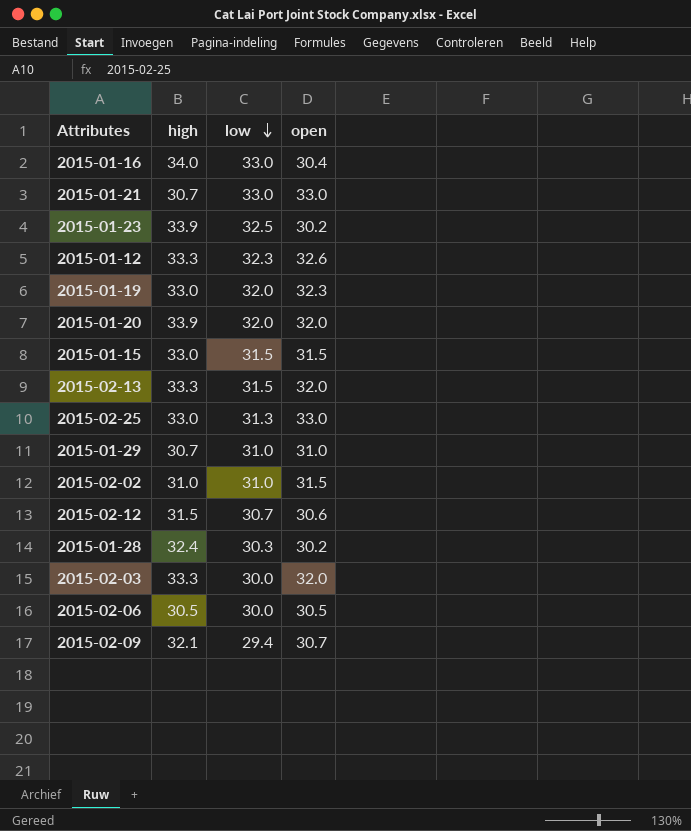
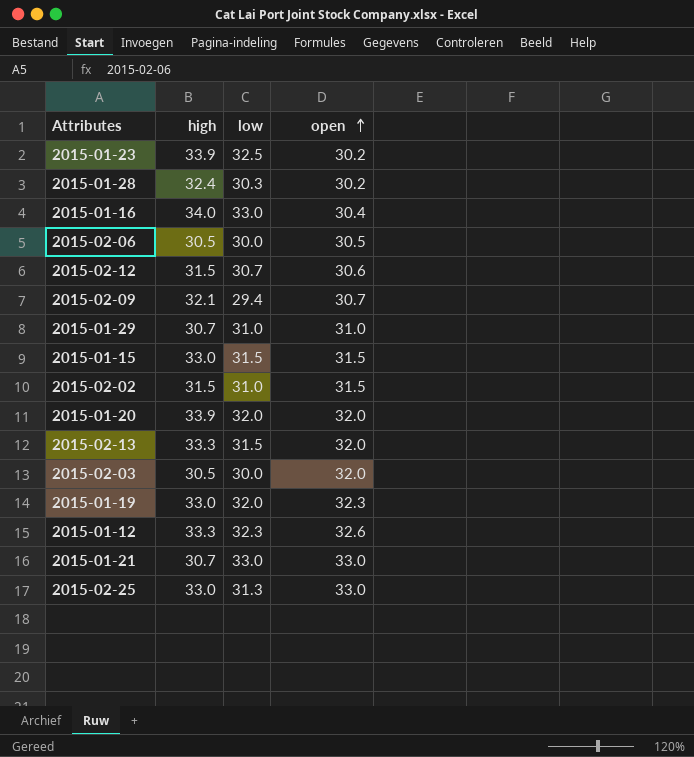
row order: low descending -> open ascending
2015-02-02 | high: 31.0 -> 31.5
2015-02-03 | high: 33.3 -> 30.5

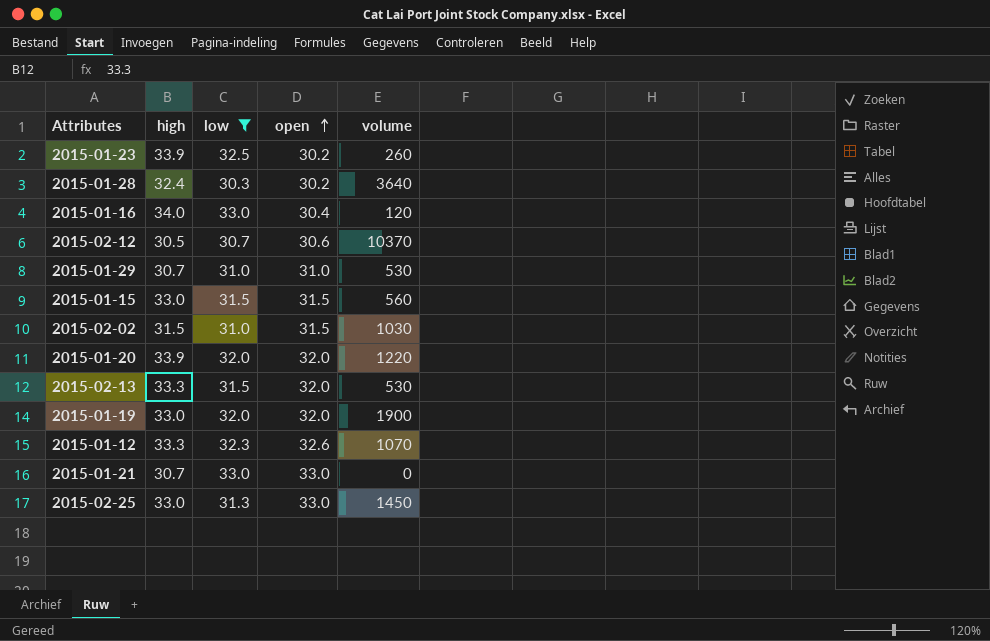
filter: none -> low >= 30.3
column volume | position: none -> 5
2015-02-12 | high: 31.5 -> 30.5
2015-01-19 | open: 32.3 -> 32.0

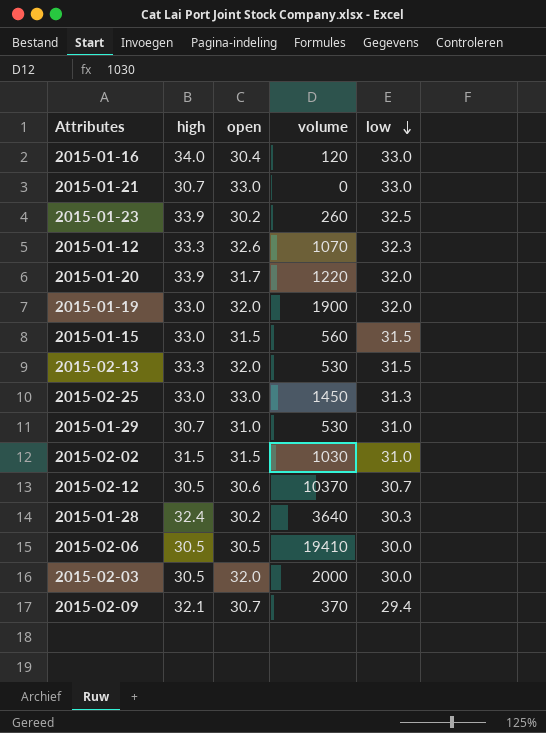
filter: low >= 30.3 -> none
row order: open ascending -> low descending
column low | position: 3 -> 5
2015-01-20 | open: 32.0 -> 31.7

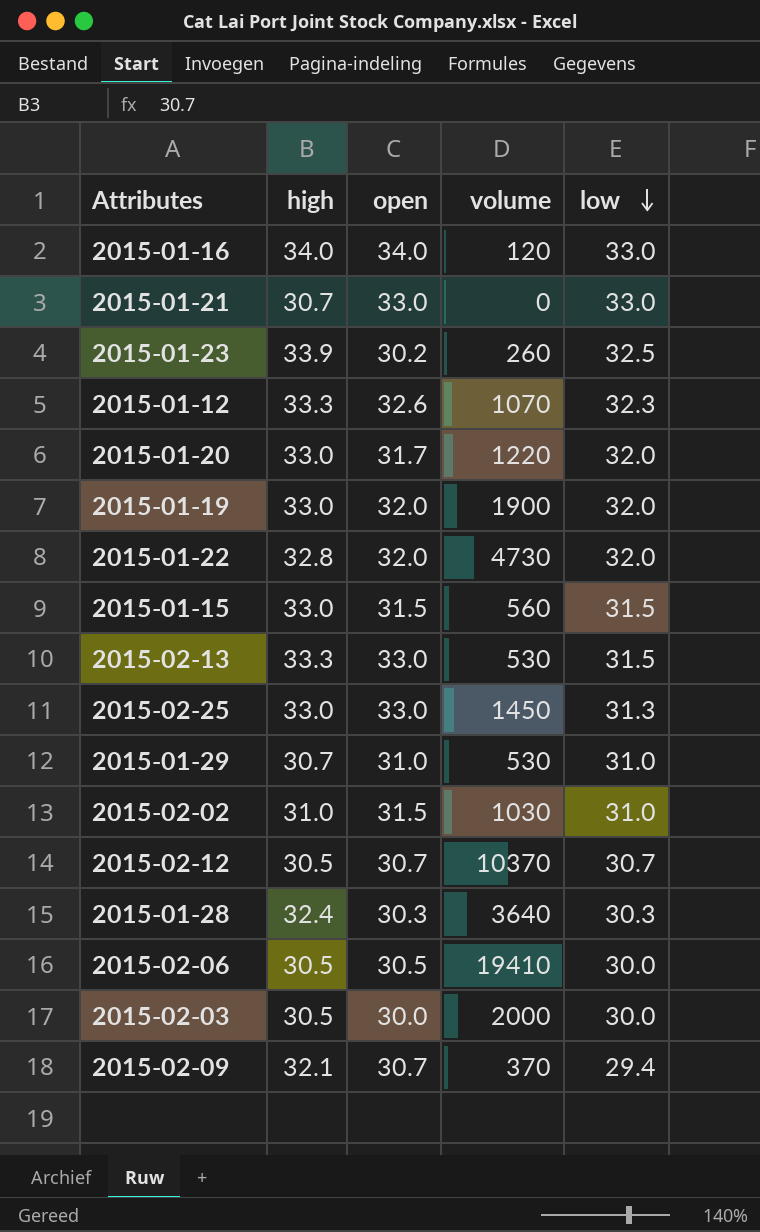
2015-01-16 | open: 30.4 -> 34.0
2015-01-20 | high: 33.9 -> 33.0
row 2015-01-22: none -> 32.8 | 32.0 | 4730 | 32.0
2015-02-13 | open: 32.0 -> 33.0
2015-02-02 | high: 31.5 -> 31.0
2015-02-12 | open: 30.6 -> 30.7
2015-01-28 | open: 30.2 -> 30.3
2015-02-03 | open: 32.0 -> 30.0

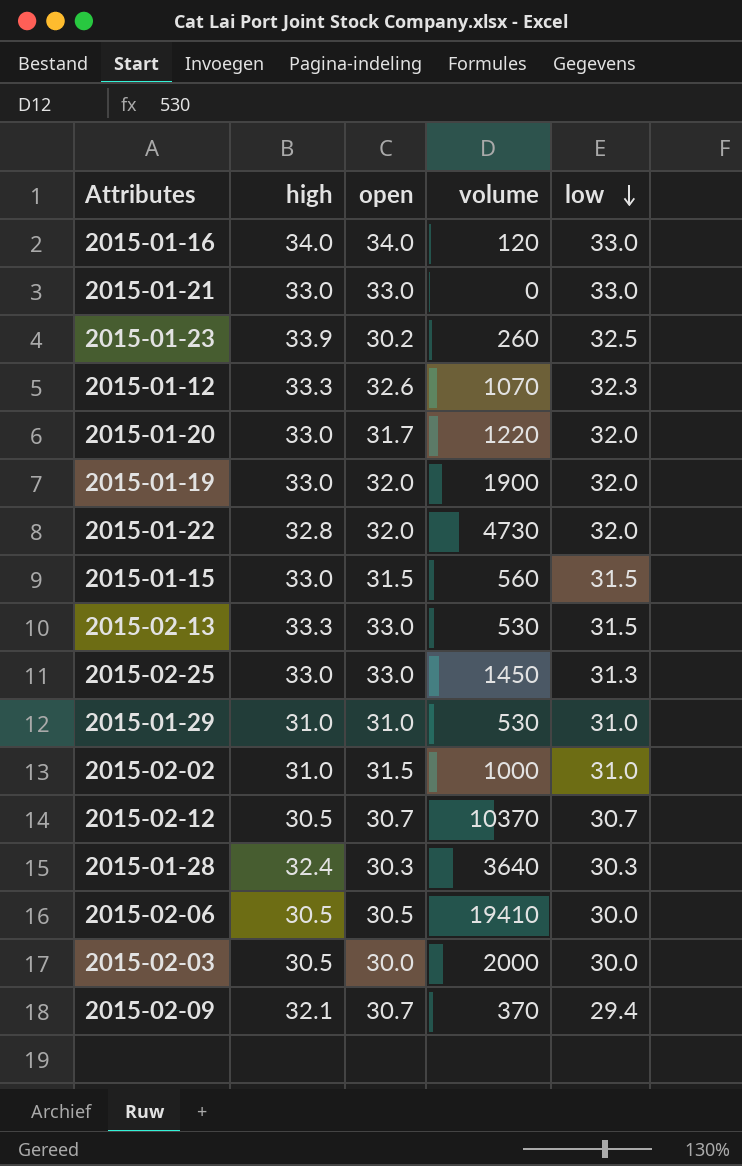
2015-01-21 | high: 30.7 -> 33.0
2015-01-29 | high: 30.7 -> 31.0
2015-02-02 | volume: 1030 -> 1000

